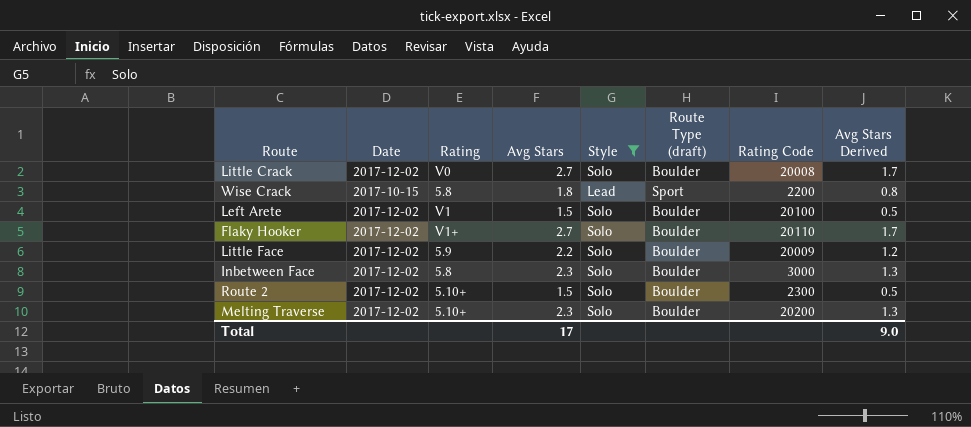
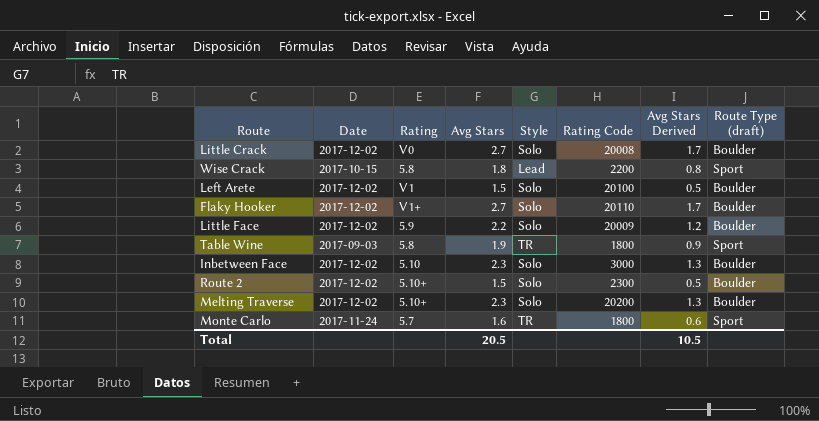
filter: Style != TR -> none
column Route Type (draft) | position: 6 -> 8
Inbetween Face | Rating: 5.8 -> 5.10
Total | Avg Stars: 17 -> 20.5
Total | Avg Stars Derived: 9.0 -> 10.5

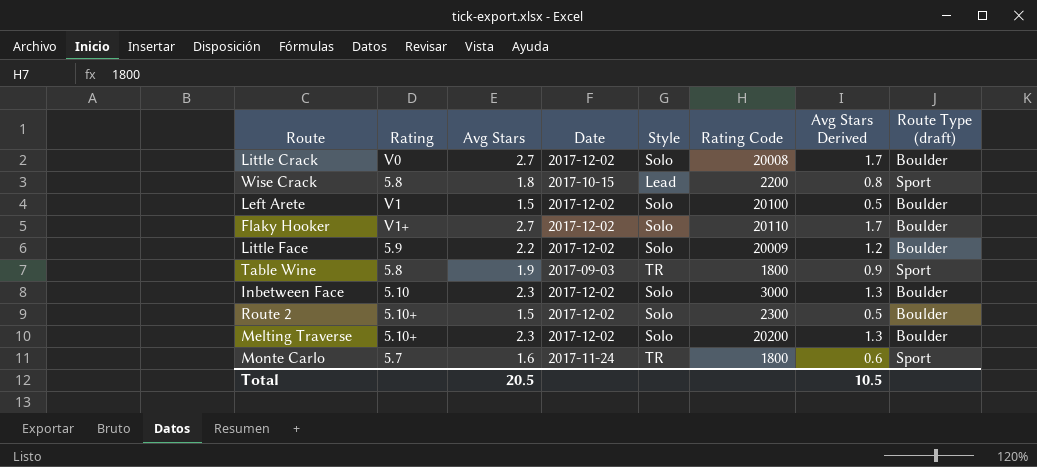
column Date | position: 2 -> 4

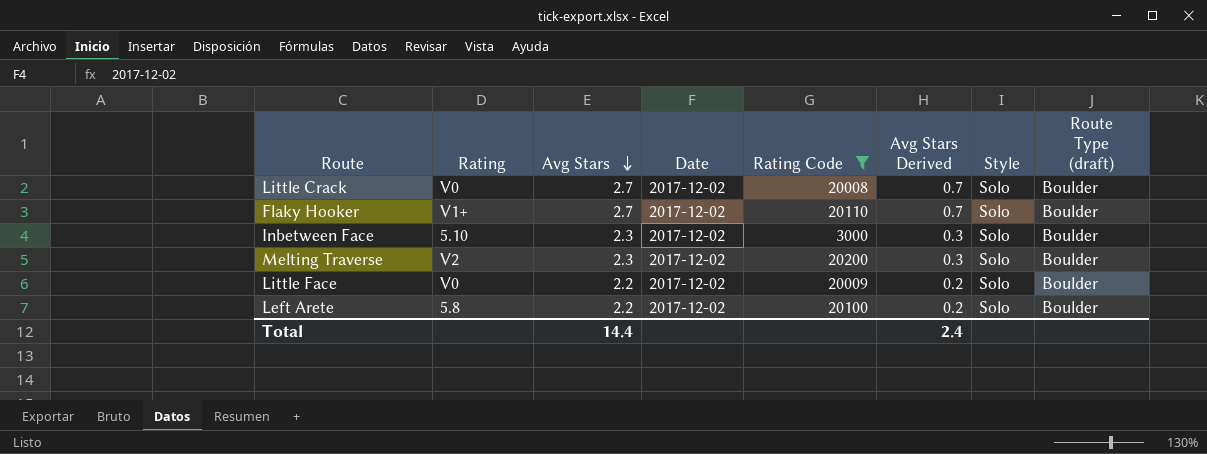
filter: none -> Rating Code >= 3000
row order: none -> Avg Stars descending
column Avg Stars Derived | formula: [Avg Stars] - 1 -> [Avg Stars] - 2
column Style | position: 5 -> 7
Melting Traverse | Rating: 5.10+ -> V2
Little Face | Rating: 5.9 -> V0
Left Arete | Rating: V1 -> 5.8
Left Arete | Avg Stars: 1.5 -> 2.2
Total | Avg Stars: 20.5 -> 14.4
Total | Avg Stars Derived: 10.5 -> 2.4

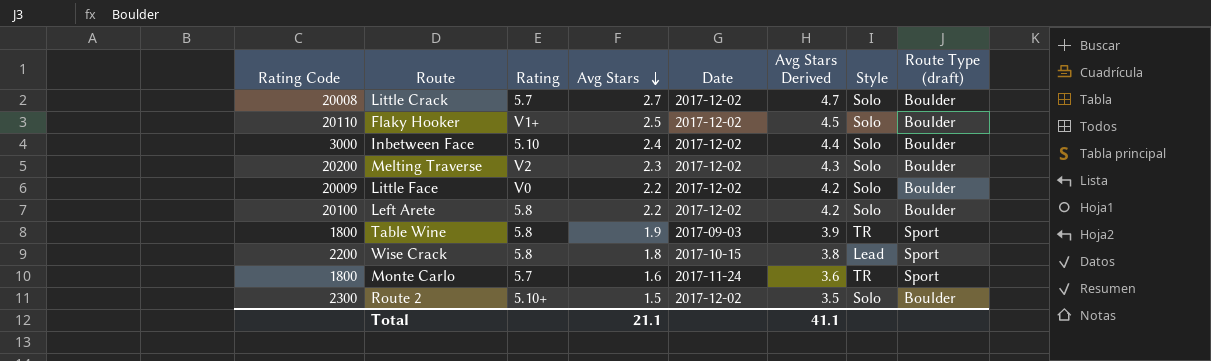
filter: Rating Code >= 3000 -> none
column Rating Code | position: 5 -> 1
column Avg Stars Derived | formula: [Avg Stars] - 2 -> [Avg Stars] + 2
Little Crack | Rating: V0 -> 5.7
Flaky Hooker | Avg Stars: 2.7 -> 2.5
Inbetween Face | Avg Stars: 2.3 -> 2.4
Total | Avg Stars: 14.4 -> 21.1
Total | Avg Stars Derived: 2.4 -> 41.1

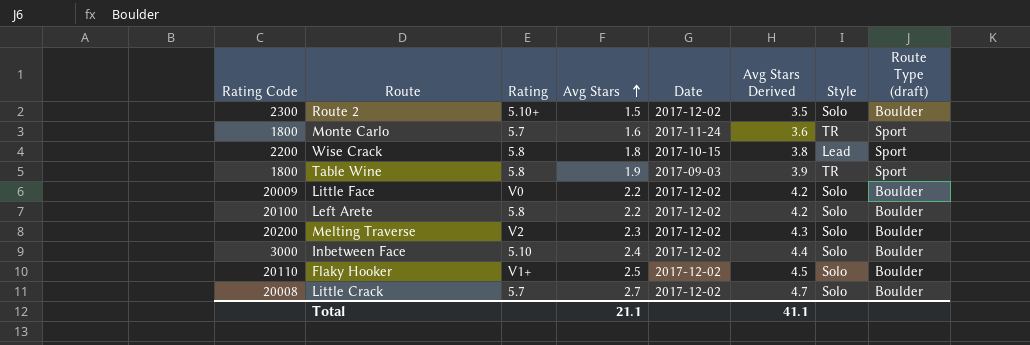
row order: Avg Stars descending -> Avg Stars ascending

